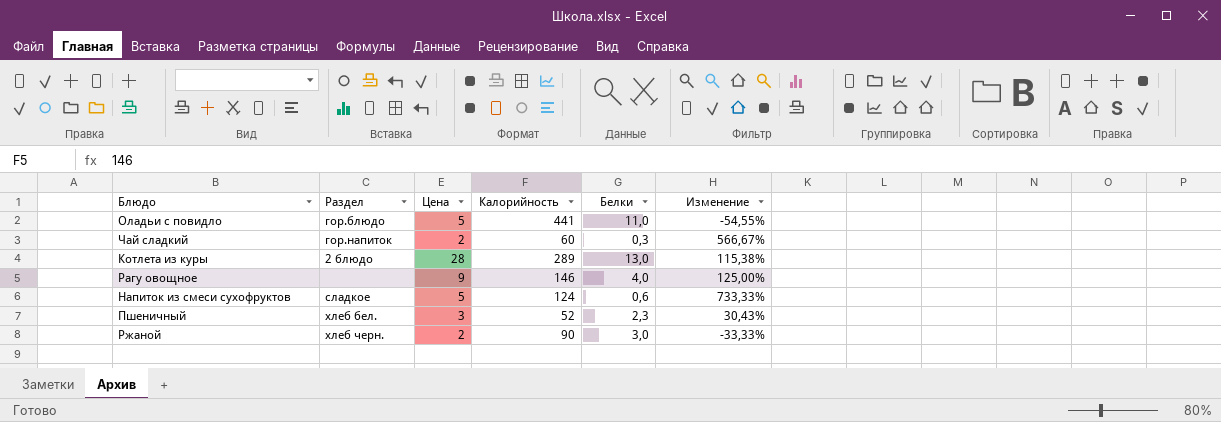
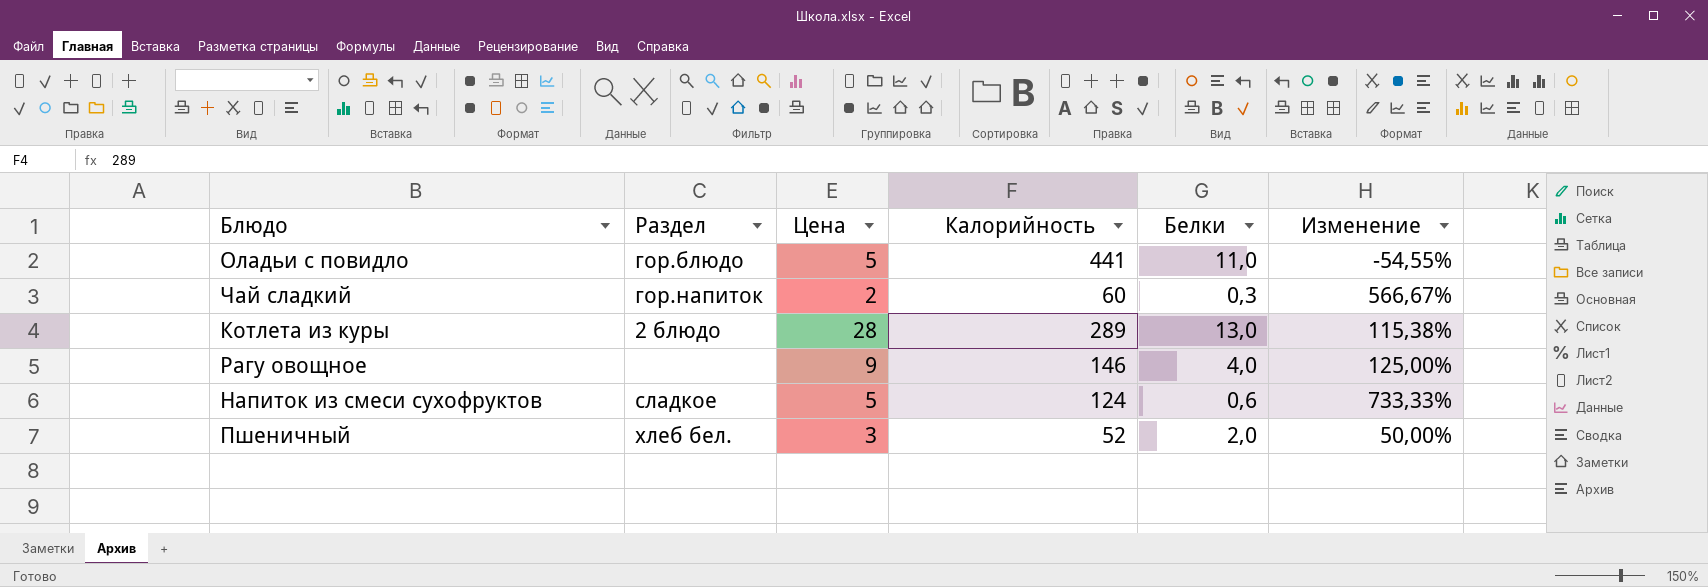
row Ржаной: хлеб черн. | 2 | 90 | 3,0 | -33,33% -> none
Пшеничный | Белки: 2,3 -> 2,0
Пшеничный | Изменение: 30,43% -> 50,00%

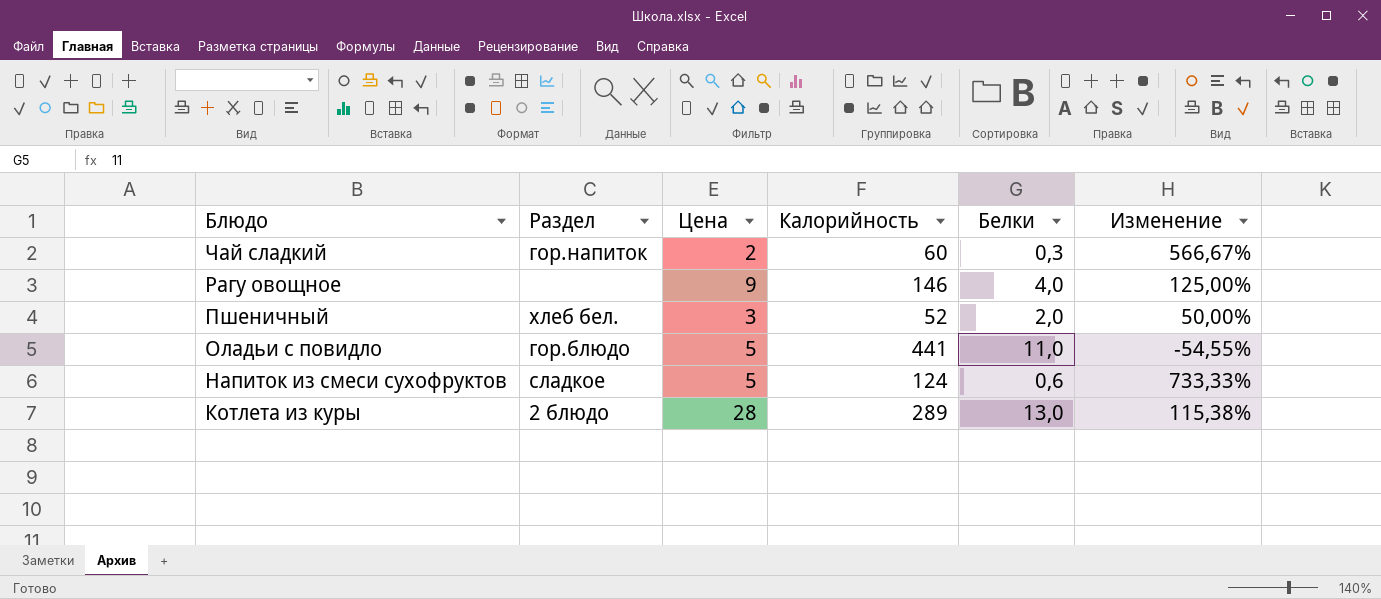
row order: none -> Блюдо descending

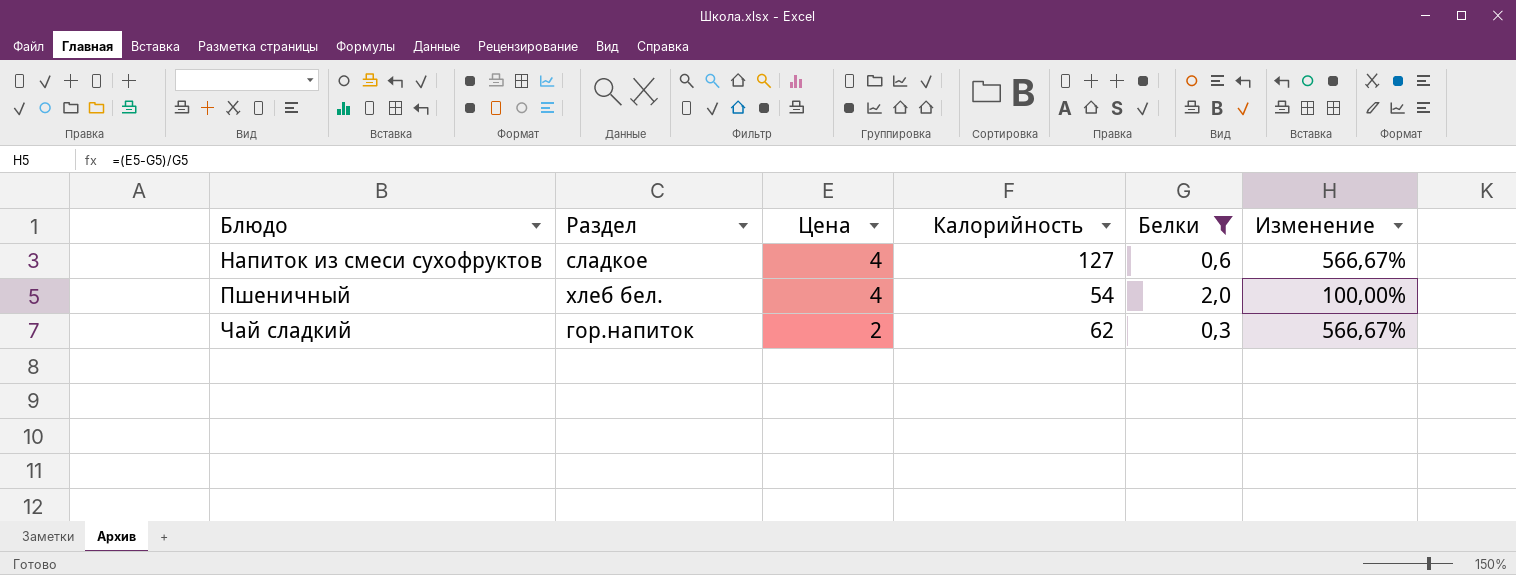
filter: none -> Белки <= 2,0
row order: Блюдо descending -> Блюдо ascending
Напиток из смеси сухофруктов | Цена: 5 -> 4
Напиток из смеси сухофруктов | Калорийность: 124 -> 127
Напиток из смеси сухофруктов | Изменение: 733,33% -> 566,67%
Пшеничный | Цена: 3 -> 4
Пшеничный | Калорийность: 52 -> 54
Пшеничный | Изменение: 50,00% -> 100,00%
Чай сладкий | Калорийность: 60 -> 62

